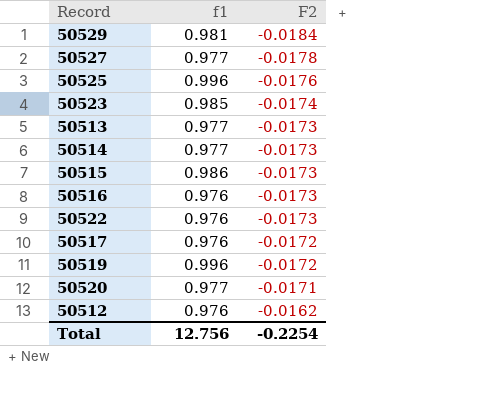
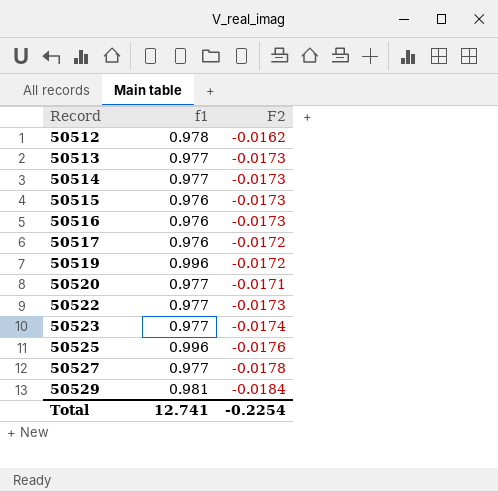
row order: F2 ascending -> Record ascending
50512 | f1: 0.976 -> 0.978
50515 | f1: 0.986 -> 0.976
50522 | f1: 0.976 -> 0.977
50523 | f1: 0.985 -> 0.977
Total | f1: 12.756 -> 12.741

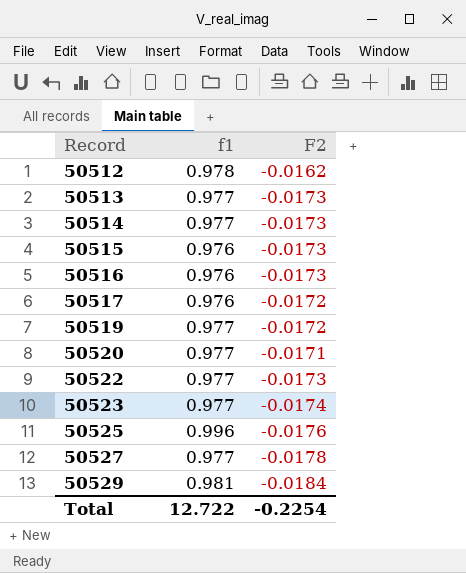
50519 | f1: 0.996 -> 0.977
Total | f1: 12.741 -> 12.722

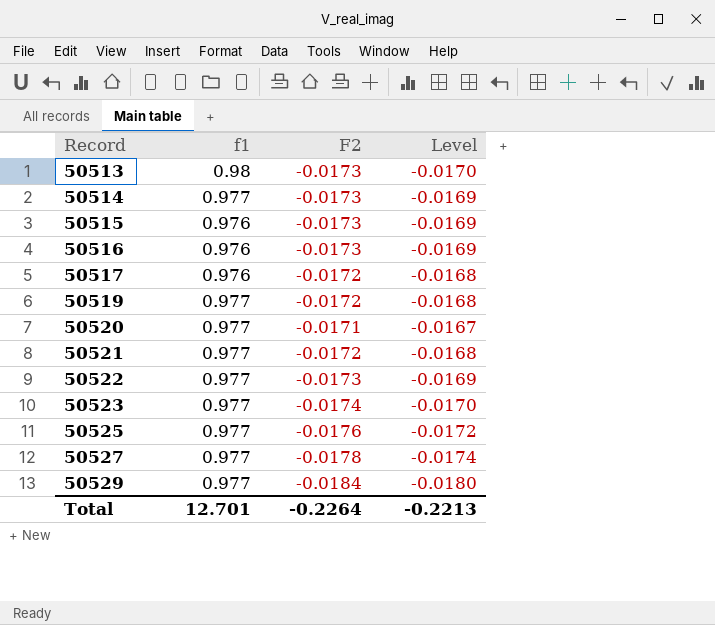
column Level | formula: none -> [f1] * [F2]
row 50512: 0.978 | -0.0162 -> none
50513 | f1: 0.977 -> 0.98
row 50521: none -> 0.977 | -0.0172 | -0.0168
50525 | f1: 0.996 -> 0.977
50529 | f1: 0.981 -> 0.977
Total | f1: 12.722 -> 12.701
Total | F2: -0.2254 -> -0.2264

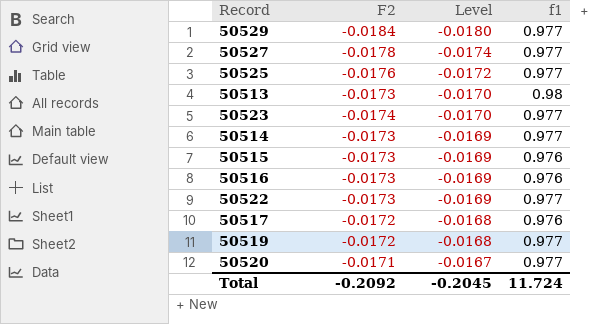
row order: Record ascending -> Level ascending
column f1 | position: 2 -> 4
row 50521: 0.977 | -0.0172 | -0.0168 -> none
Total | F2: -0.2264 -> -0.2092
Total | Level: -0.2213 -> -0.2045
Total | f1: 12.701 -> 11.724

